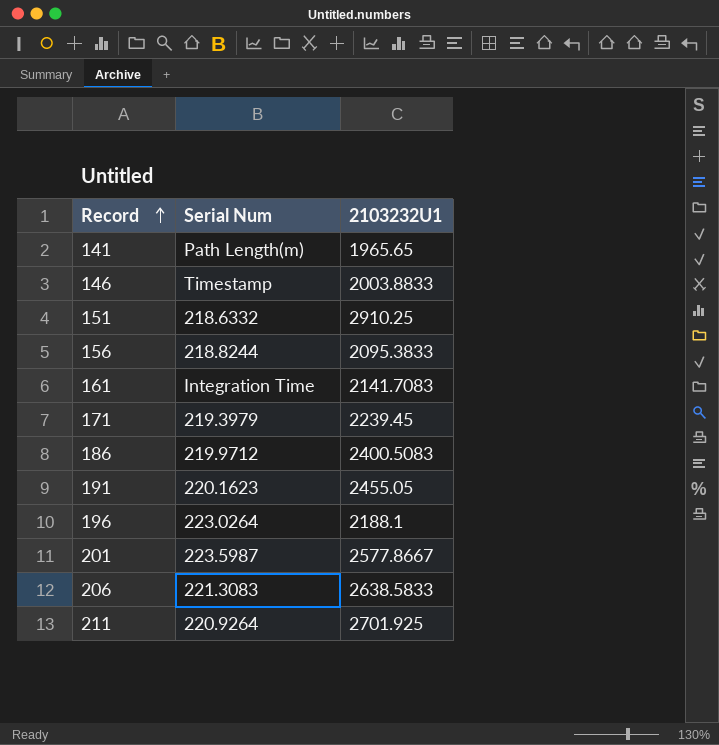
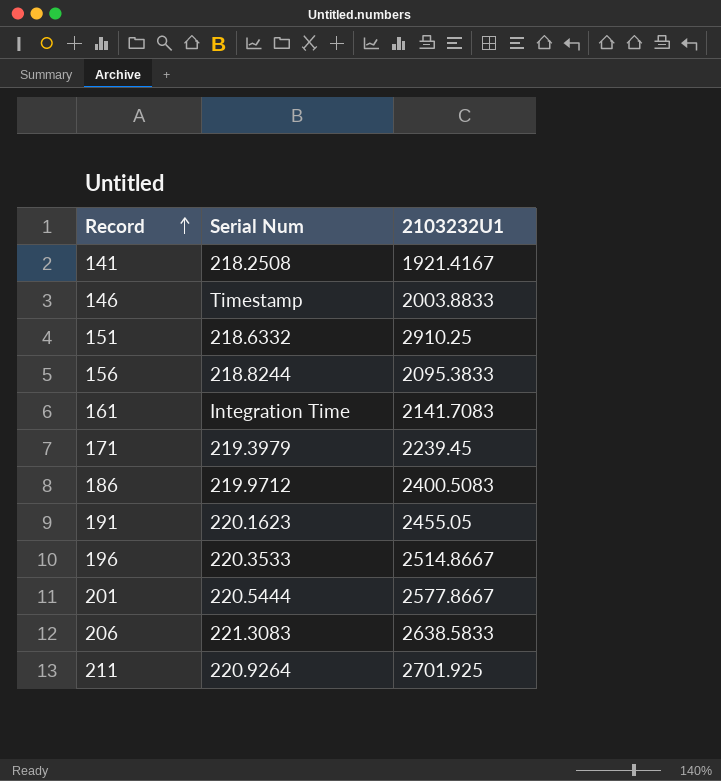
141 | Serial Num: Path Length(m) -> 218.2508
141 | 2103232U1: 1965.65 -> 1921.4167
196 | Serial Num: 223.0264 -> 220.3533
196 | 2103232U1: 2188.1 -> 2514.8667
201 | Serial Num: 223.5987 -> 220.5444

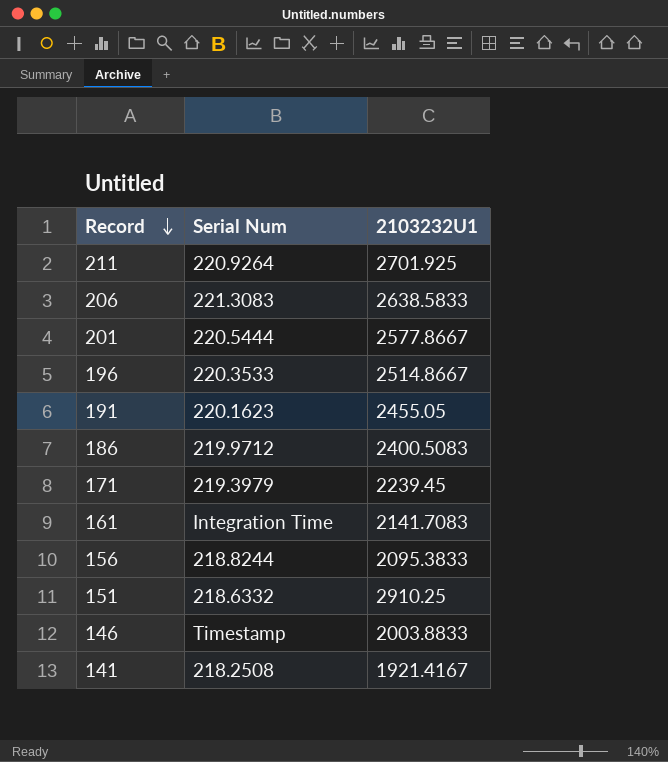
row order: Record ascending -> Record descending

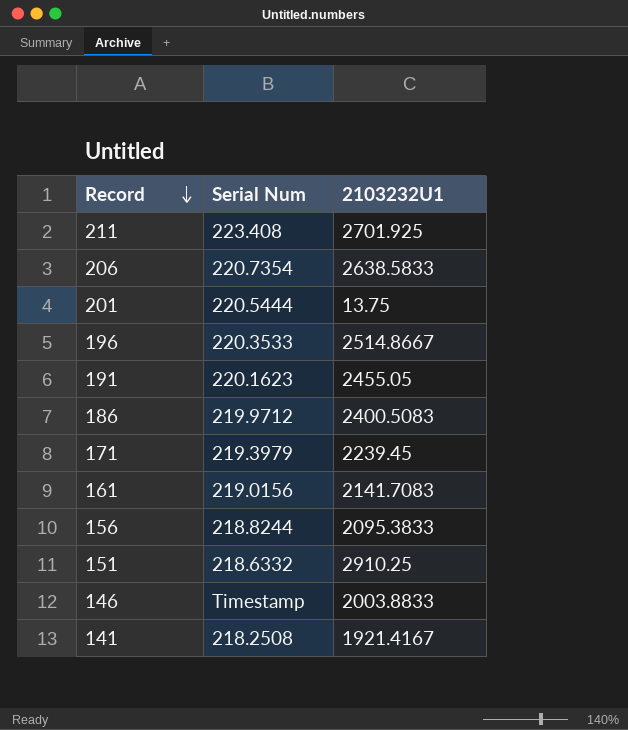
211 | Serial Num: 220.9264 -> 223.408
206 | Serial Num: 221.3083 -> 220.7354
201 | 2103232U1: 2577.8667 -> 13.75
161 | Serial Num: Integration Time -> 219.0156

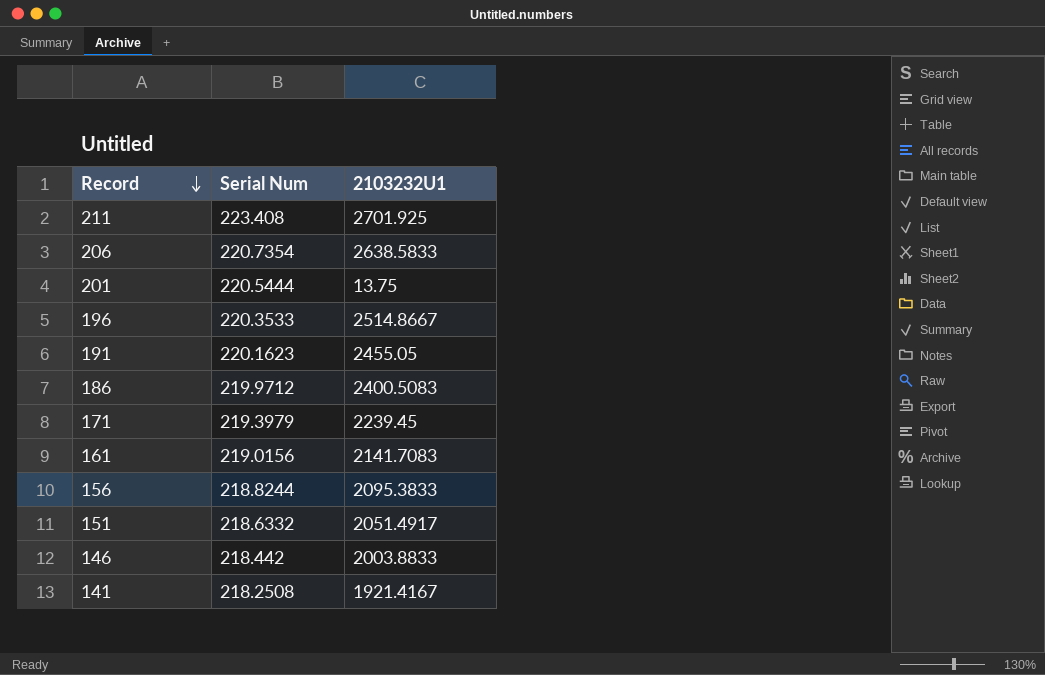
151 | 2103232U1: 2910.25 -> 2051.4917
146 | Serial Num: Timestamp -> 218.442

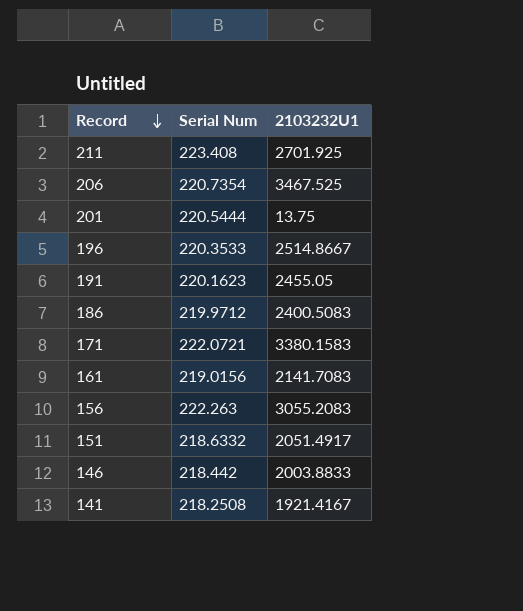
206 | 2103232U1: 2638.5833 -> 3467.525
171 | Serial Num: 219.3979 -> 222.0721
171 | 2103232U1: 2239.45 -> 3380.1583
156 | Serial Num: 218.8244 -> 222.263
156 | 2103232U1: 2095.3833 -> 3055.2083

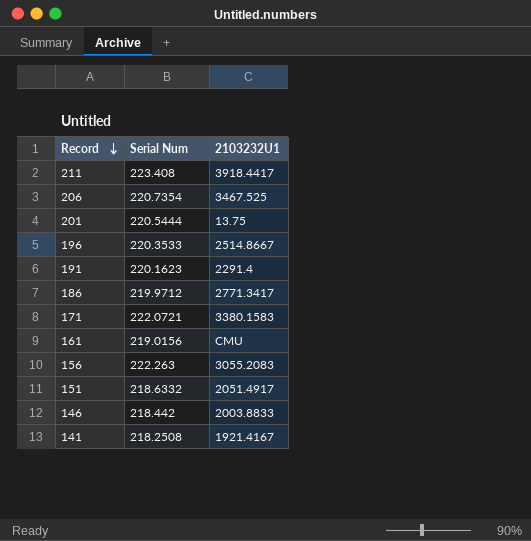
211 | 2103232U1: 2701.925 -> 3918.4417
191 | 2103232U1: 2455.05 -> 2291.4
186 | 2103232U1: 2400.5083 -> 2771.3417
161 | 2103232U1: 2141.7083 -> CMU

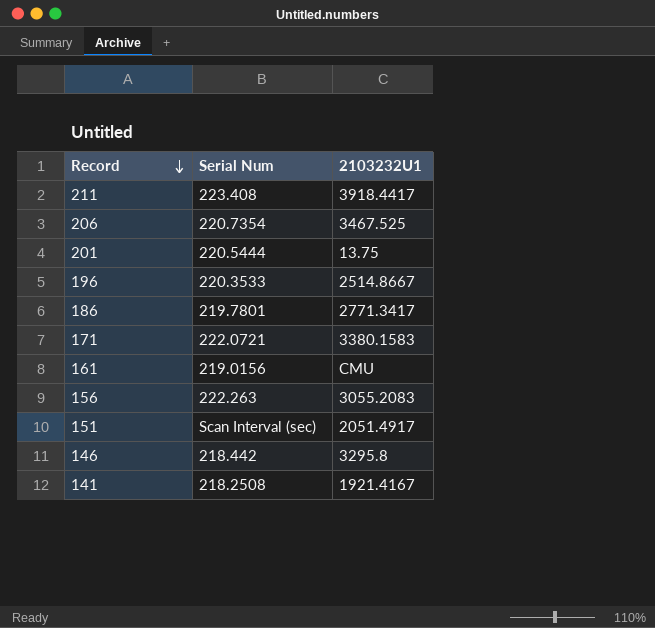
row 191: 220.1623 | 2291.4 -> none
186 | Serial Num: 219.9712 -> 219.7801
151 | Serial Num: 218.6332 -> Scan Interval (sec)
146 | 2103232U1: 2003.8833 -> 3295.8

